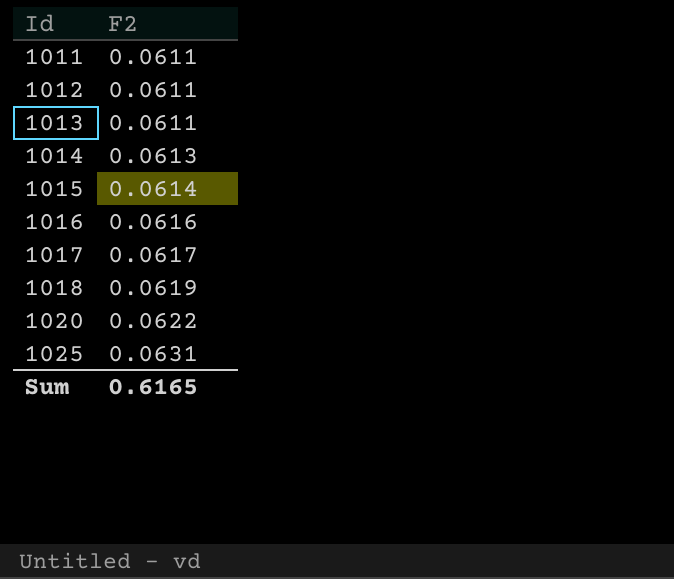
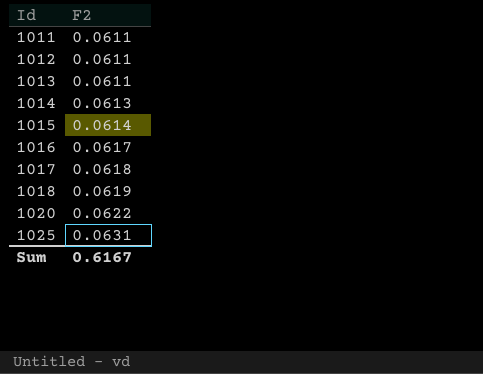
1016 | F2: 0.0616 -> 0.0617
1017 | F2: 0.0617 -> 0.0618
Sum | F2: 0.6165 -> 0.6167

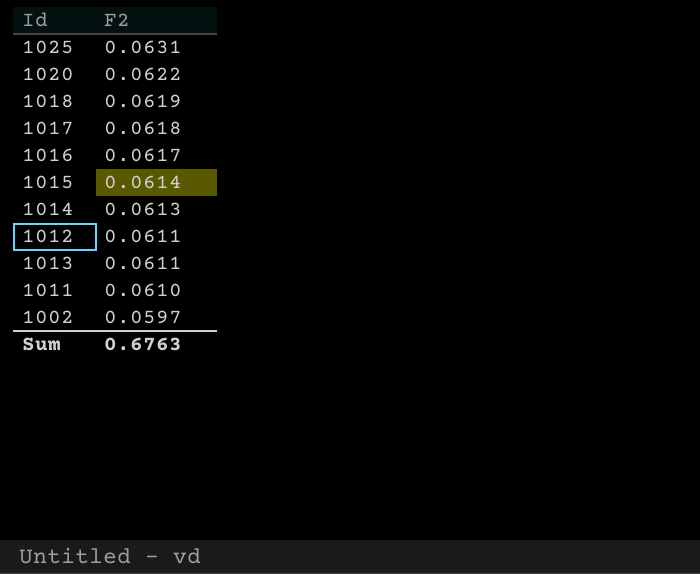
row order: Id ascending -> F2 descending
1011 | F2: 0.0611 -> 0.0610
row 1002: none -> 0.0597
Sum | F2: 0.6167 -> 0.6763

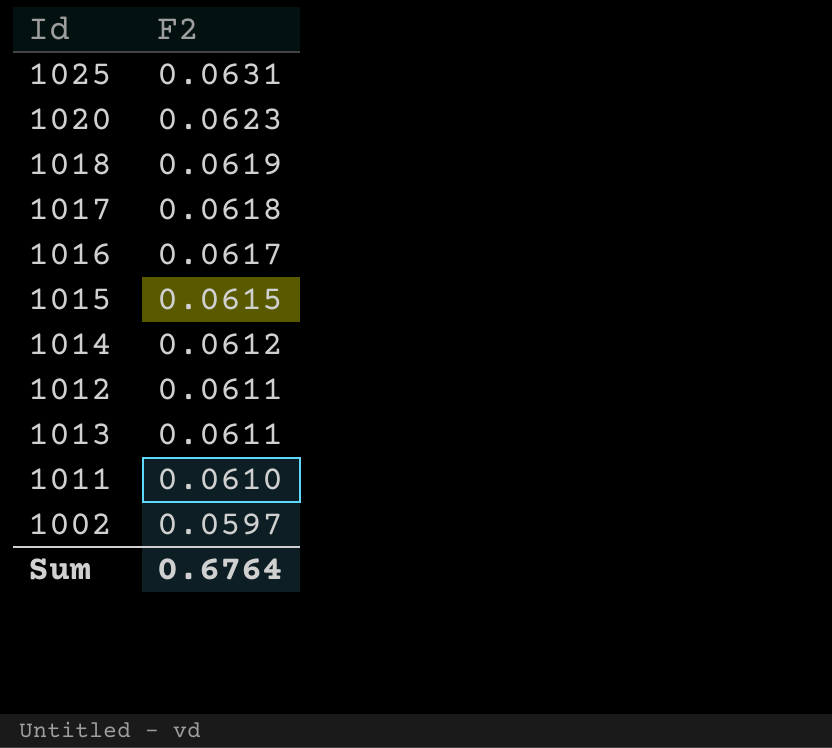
1020 | F2: 0.0622 -> 0.0623
1015 | F2: 0.0614 -> 0.0615
1014 | F2: 0.0613 -> 0.0612
Sum | F2: 0.6763 -> 0.6764

